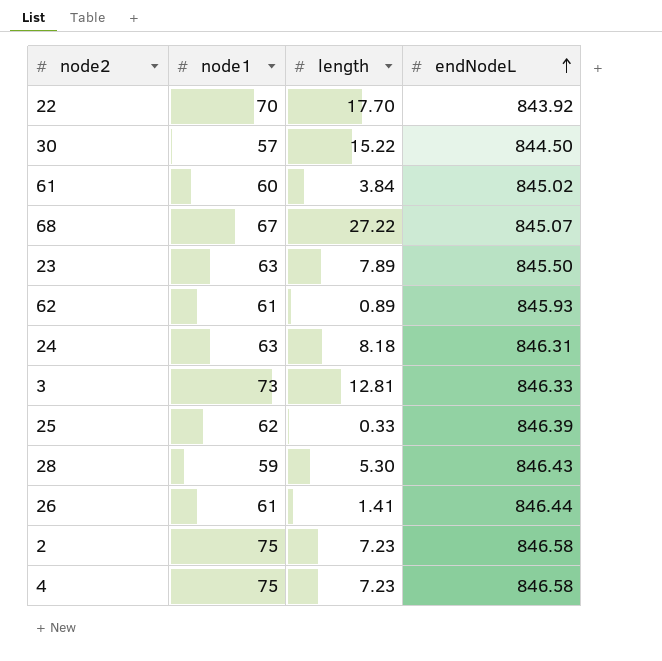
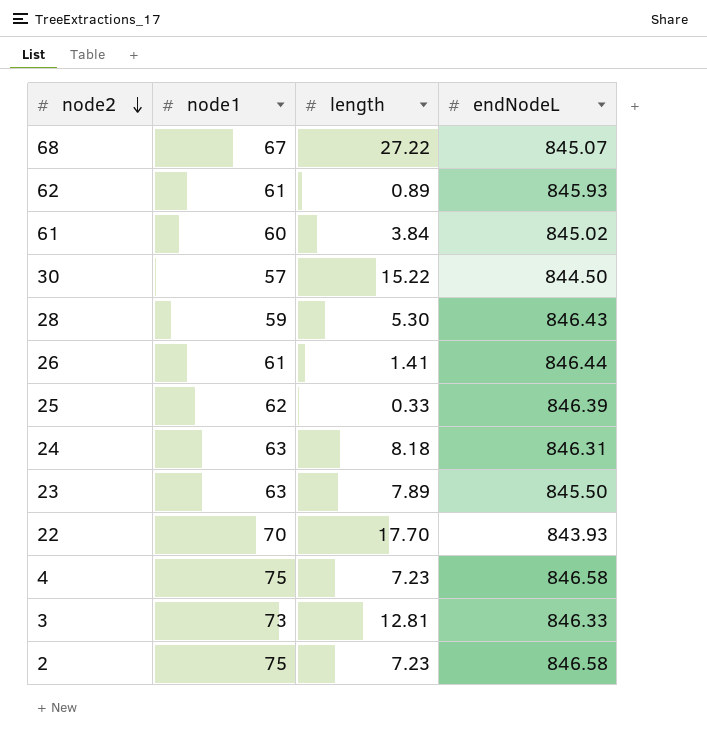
row order: endNodeL ascending -> node2 descending
22 | endNodeL: 843.92 -> 843.93

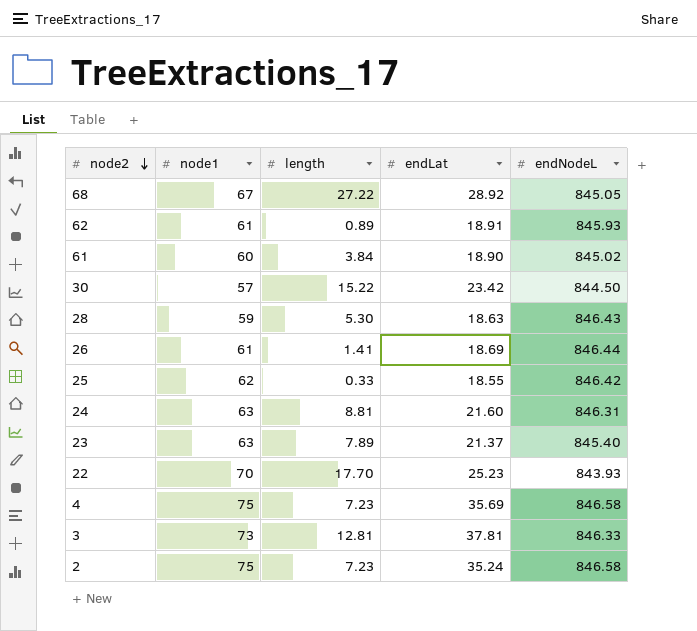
column endLat | position: none -> 4
68 | endNodeL: 845.07 -> 845.05
25 | endNodeL: 846.39 -> 846.42
24 | length: 8.18 -> 8.81
23 | endNodeL: 845.50 -> 845.40

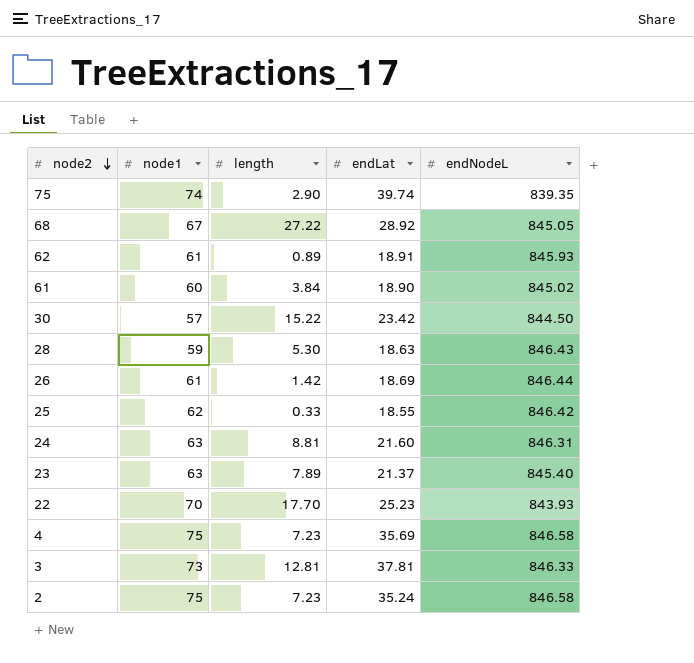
row 75: none -> 74 | 2.90 | 39.74 | 839.35
26 | length: 1.41 -> 1.42

